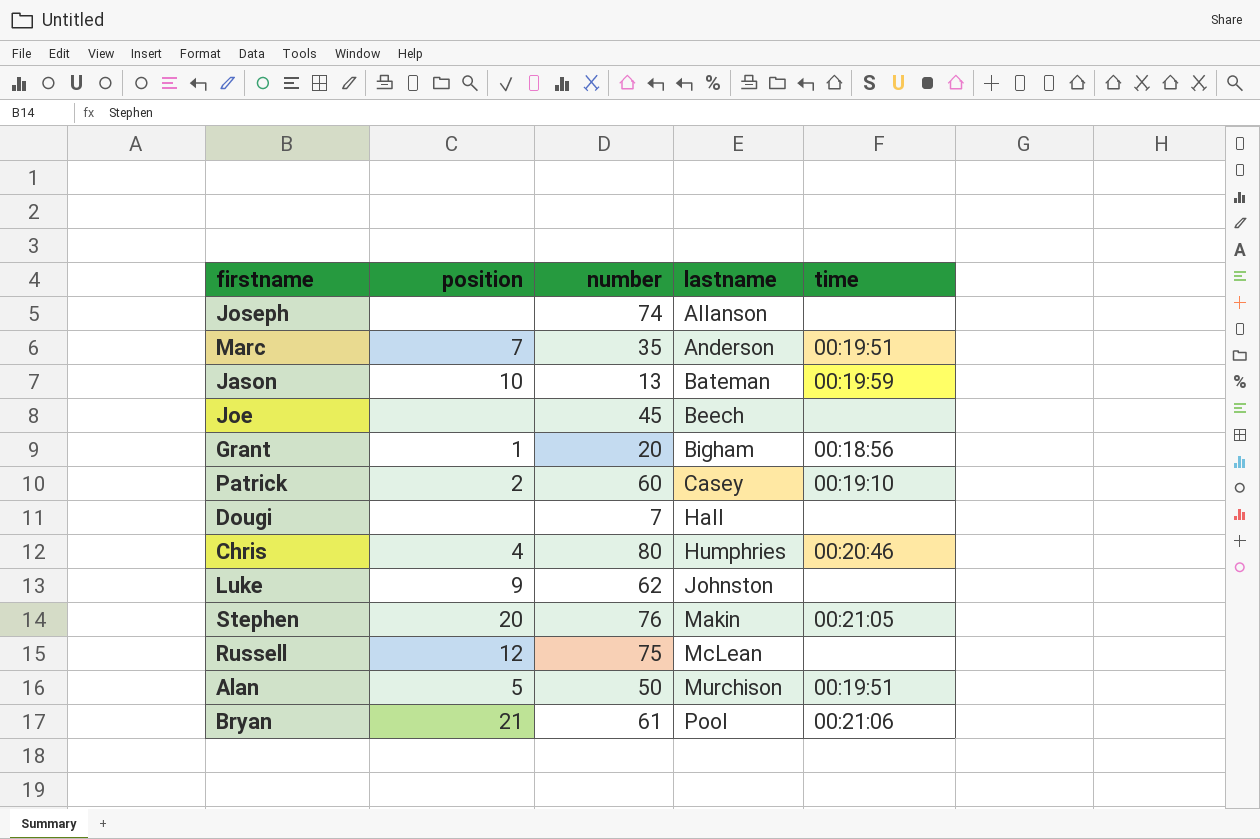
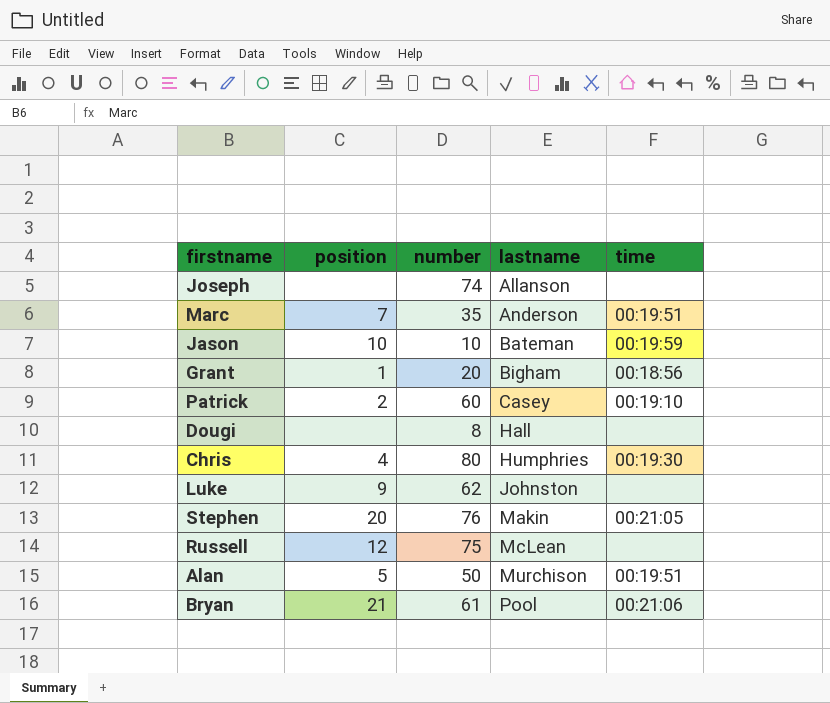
row Joe: none | 45 | Beech | none -> none
Jason | number: 13 -> 10
Dougi | number: 7 -> 8
Chris | time: 00:20:46 -> 00:19:30

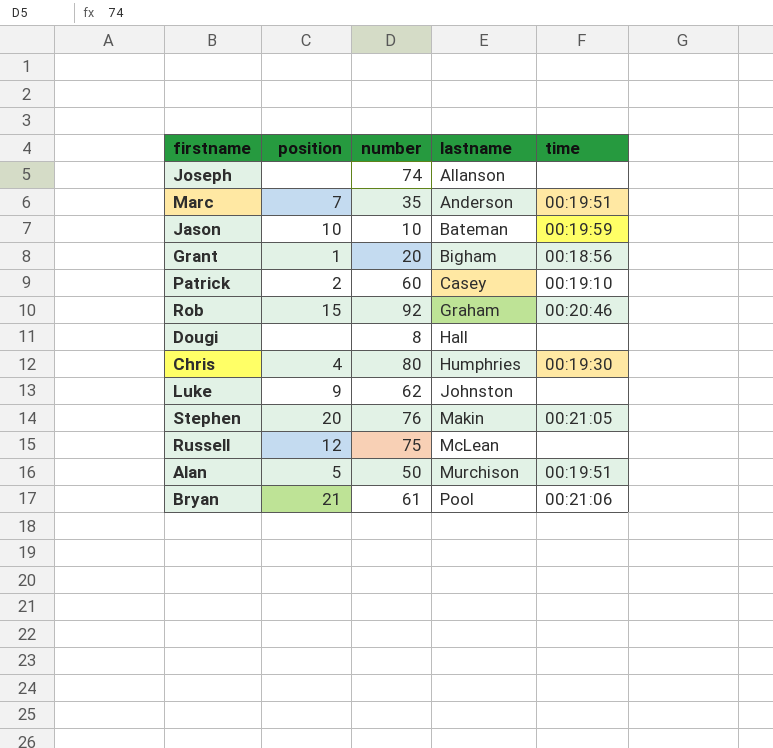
row Rob: none -> 15 | 92 | Graham | 00:20:46

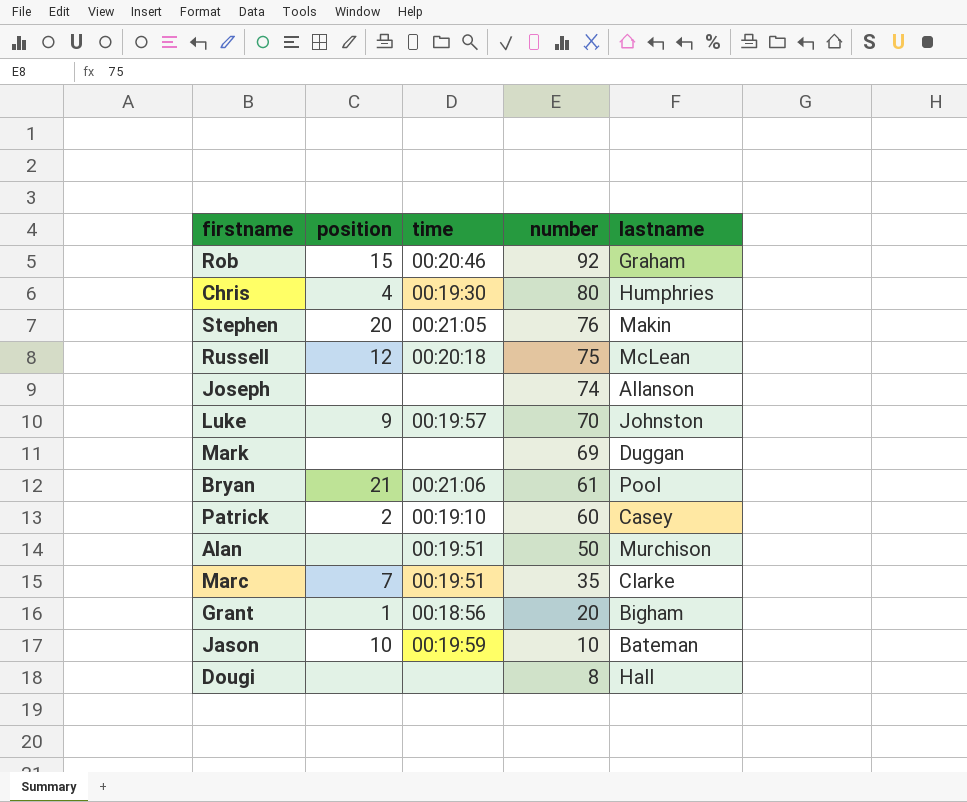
row order: lastname ascending -> number descending
column time | position: 5 -> 3
Russell | time: none -> 00:20:18
Luke | time: none -> 00:19:57
Luke | number: 62 -> 70
row Mark: none -> none | none | 69 | Duggan
Alan | position: 5 -> none
Marc | lastname: Anderson -> Clarke

